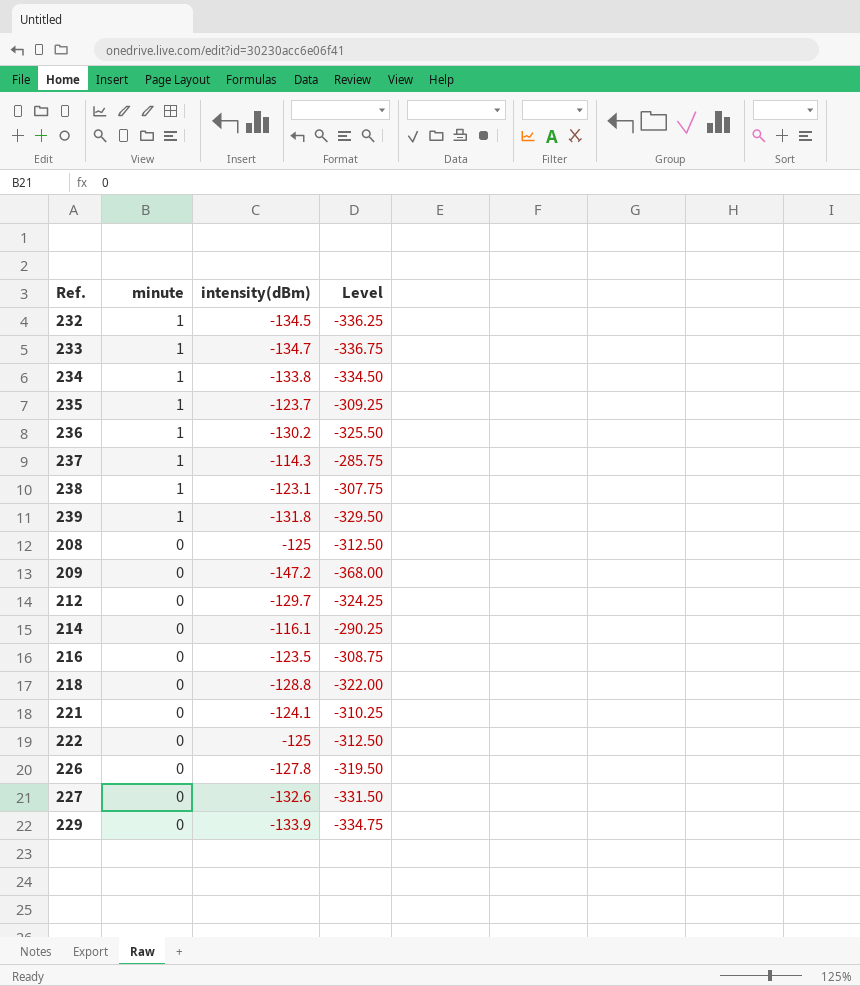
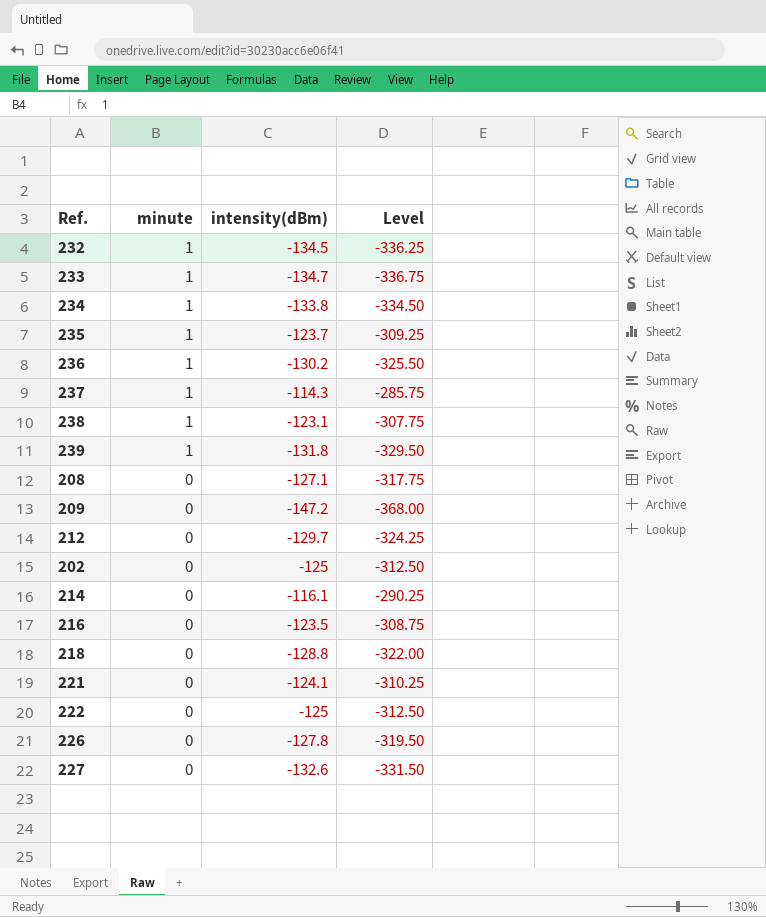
row 229: 0 | -133.9 | -334.75 -> none
208 | intensity(dBm): -125 -> -127.1
208 | Level: -312.50 -> -317.75
row 202: none -> 0 | -125 | -312.50

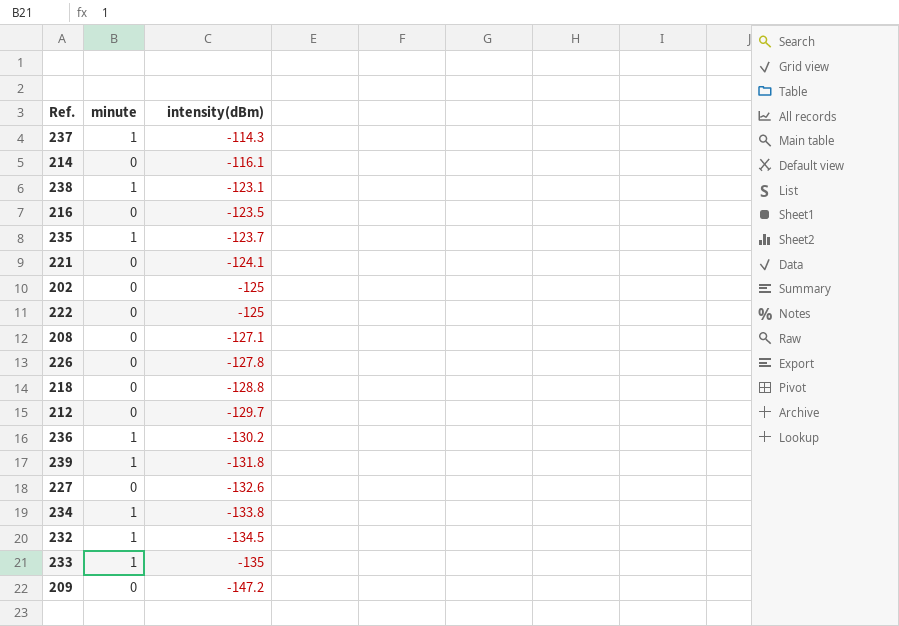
row order: minute descending -> intensity(dBm) descending
column Level | formula: [intensity(dBm)] * 2.5 -> none
233 | intensity(dBm): -134.7 -> -135

